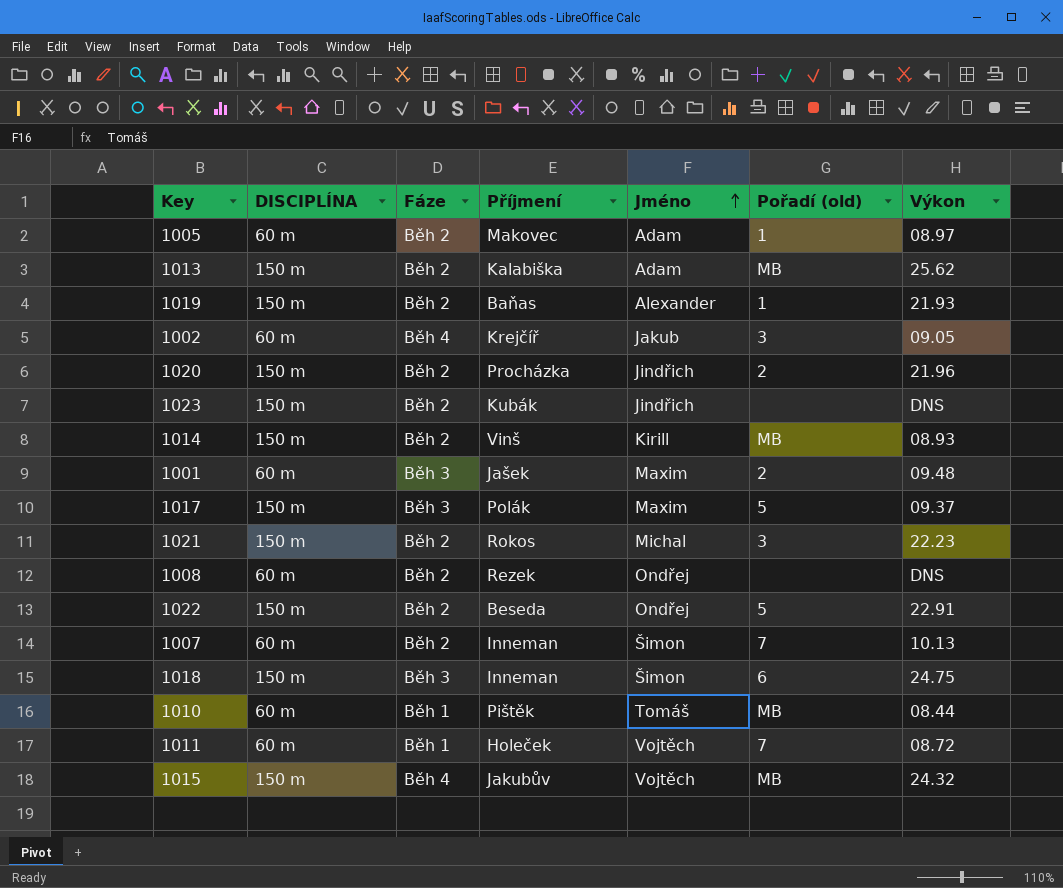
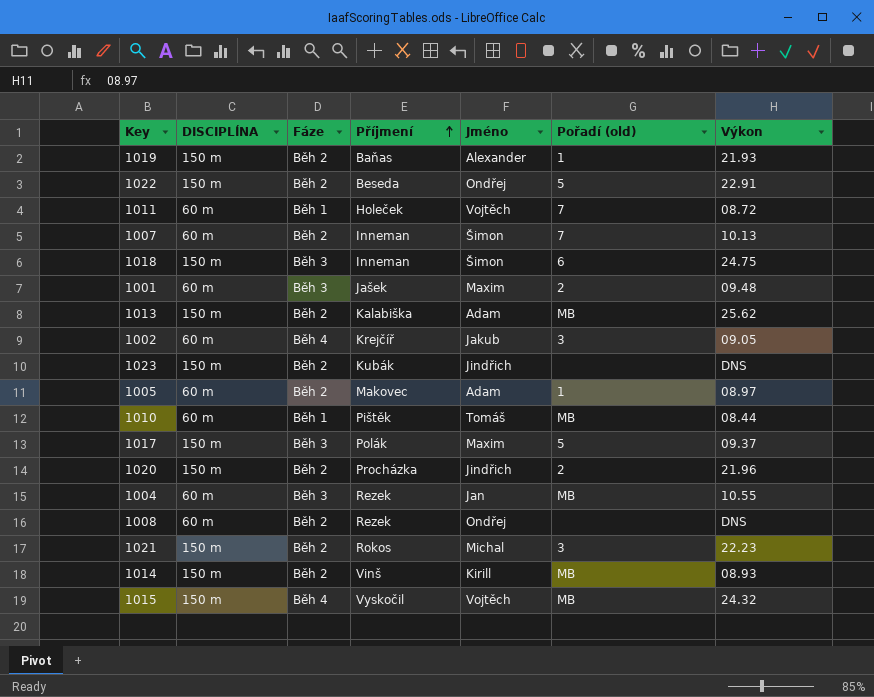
row order: Jméno ascending -> Příjmení ascending
row 1004: none -> 60 m | Běh 3 | Rezek | Jan | MB | 10.55
1015 | Příjmení: Jakubův -> Vyskočil

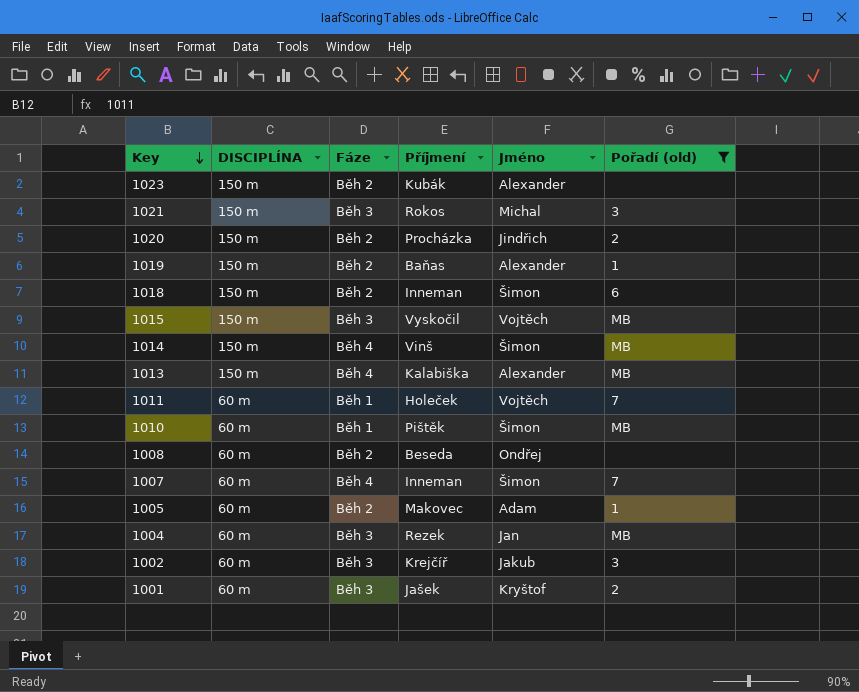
filter: none -> Pořadí (old) != 5
row order: Příjmení ascending -> Key descending
column Výkon | position: 7 -> none
1023 | Jméno: Jindřich -> Alexander
1021 | Fáze: Běh 2 -> Běh 3
1018 | Fáze: Běh 3 -> Běh 2
1015 | Fáze: Běh 4 -> Běh 3
1014 | Fáze: Běh 2 -> Běh 4
1014 | Jméno: Kirill -> Šimon
1013 | Fáze: Běh 2 -> Běh 4
1013 | Jméno: Adam -> Alexander
1010 | Jméno: Tomáš -> Šimon
1008 | Příjmení: Rezek -> Beseda
1007 | Fáze: Běh 2 -> Běh 4
1002 | Fáze: Běh 4 -> Běh 3
1001 | Jméno: Maxim -> Kryštof

